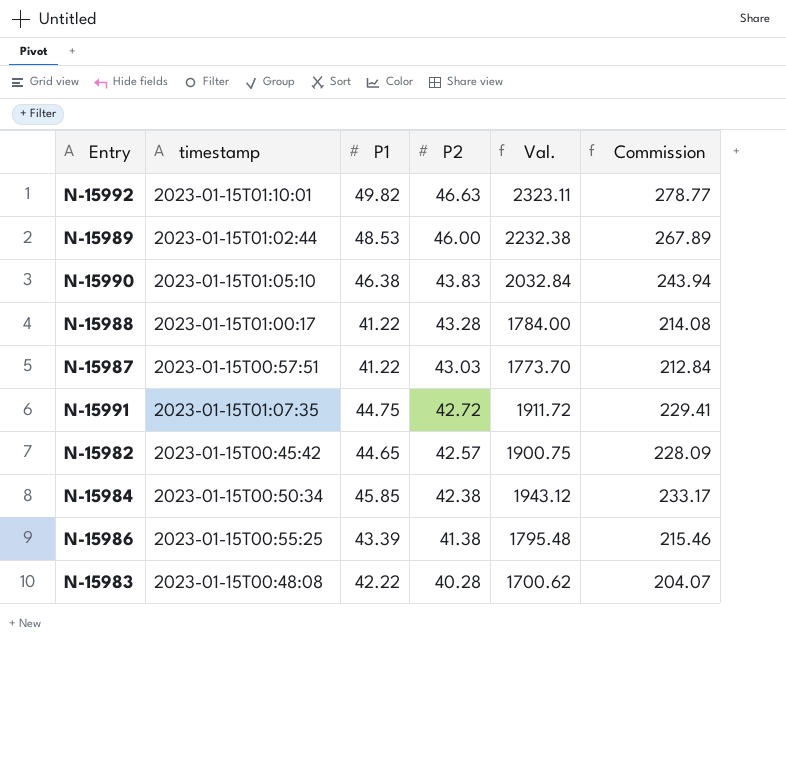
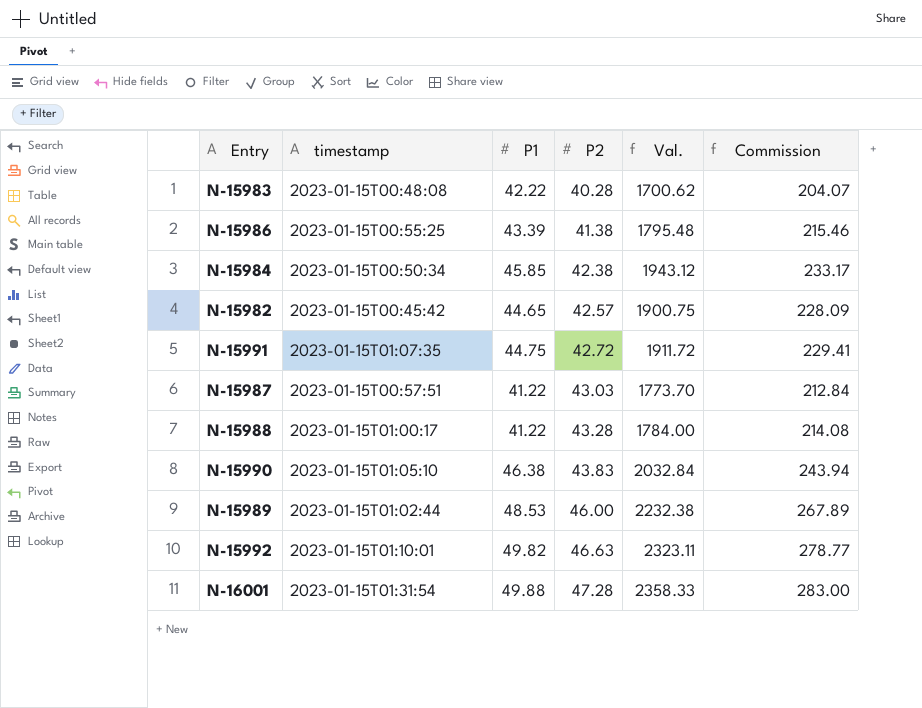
row order: P2 descending -> P2 ascending
row N-16001: none -> 2023-01-15T01:31:54 | 49.88 | 47.28 | 2358.33 | 283.00

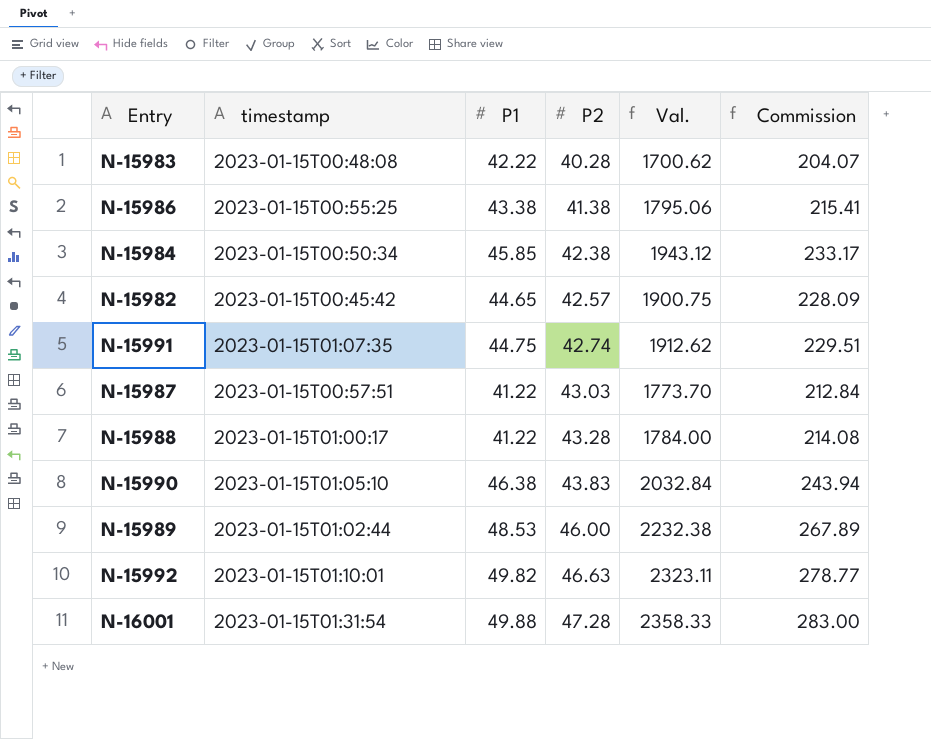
N-15986 | P1: 43.39 -> 43.38
N-15986 | Val.: 1795.48 -> 1795.06
N-15986 | Commission: 215.46 -> 215.41
N-15991 | P2: 42.72 -> 42.74
N-15991 | Val.: 1911.72 -> 1912.62
N-15991 | Commission: 229.41 -> 229.51

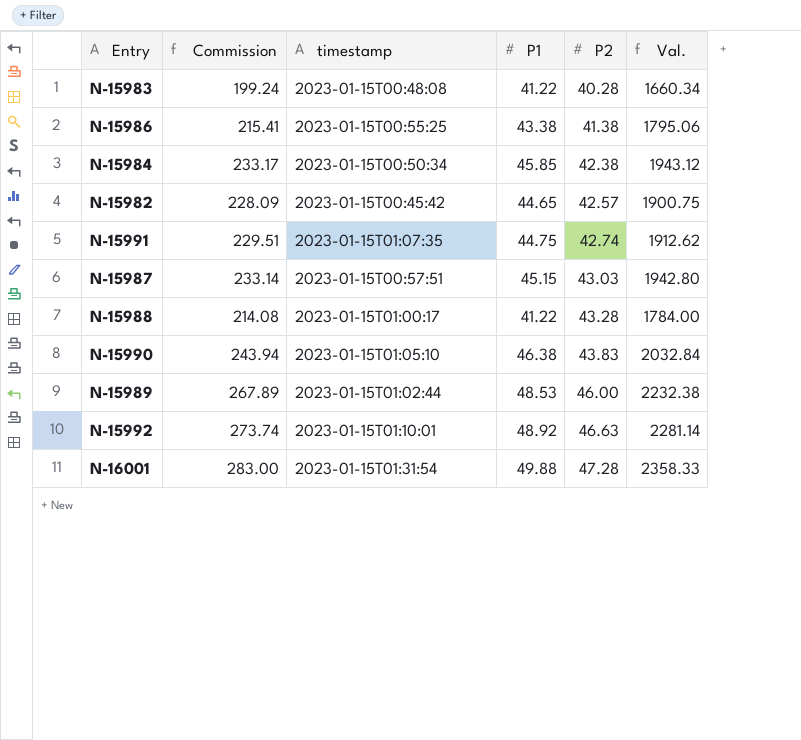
column Commission | position: 6 -> 2
N-15983 | Commission: 204.07 -> 199.24
N-15983 | P1: 42.22 -> 41.22
N-15983 | Val.: 1700.62 -> 1660.34
N-15987 | Commission: 212.84 -> 233.14
N-15987 | P1: 41.22 -> 45.15
N-15987 | Val.: 1773.70 -> 1942.80
N-15992 | Commission: 278.77 -> 273.74
N-15992 | P1: 49.82 -> 48.92
N-15992 | Val.: 2323.11 -> 2281.14

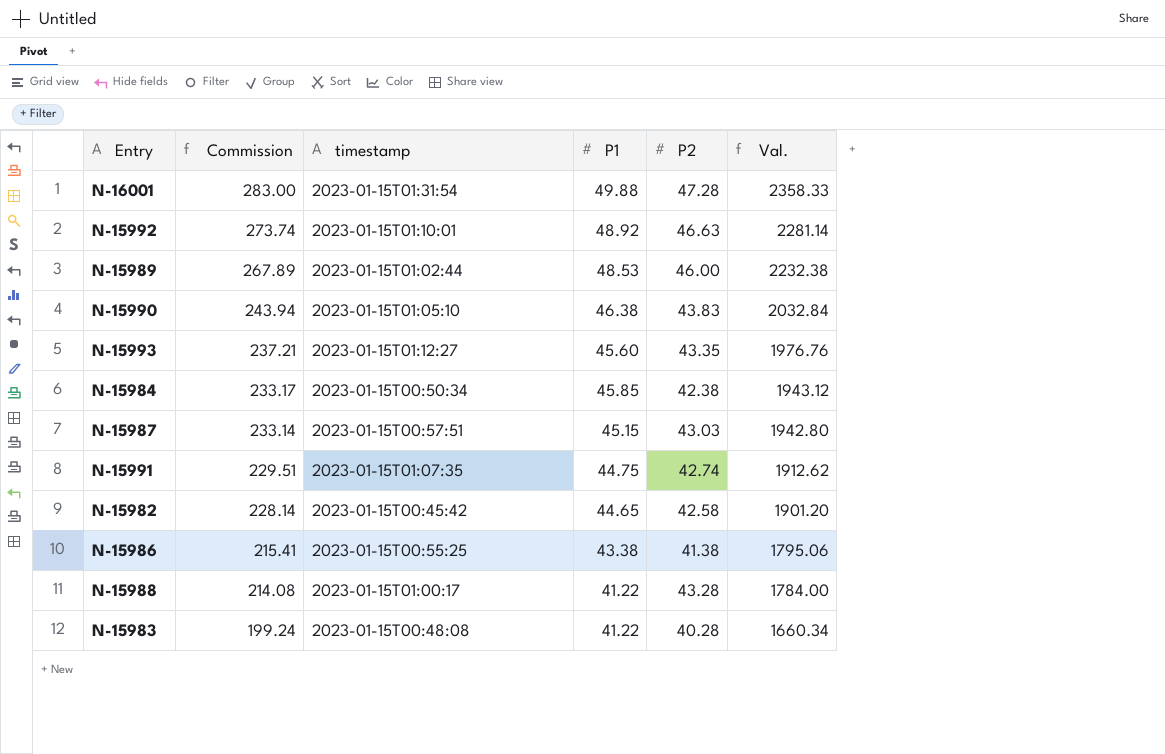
row order: P2 ascending -> Commission descending
row N-15993: none -> 237.21 | 2023-01-15T01:12:27 | 45.60 | 43.35 | 1976.76
N-15982 | Commission: 228.09 -> 228.14
N-15982 | P2: 42.57 -> 42.58
N-15982 | Val.: 1900.75 -> 1901.20

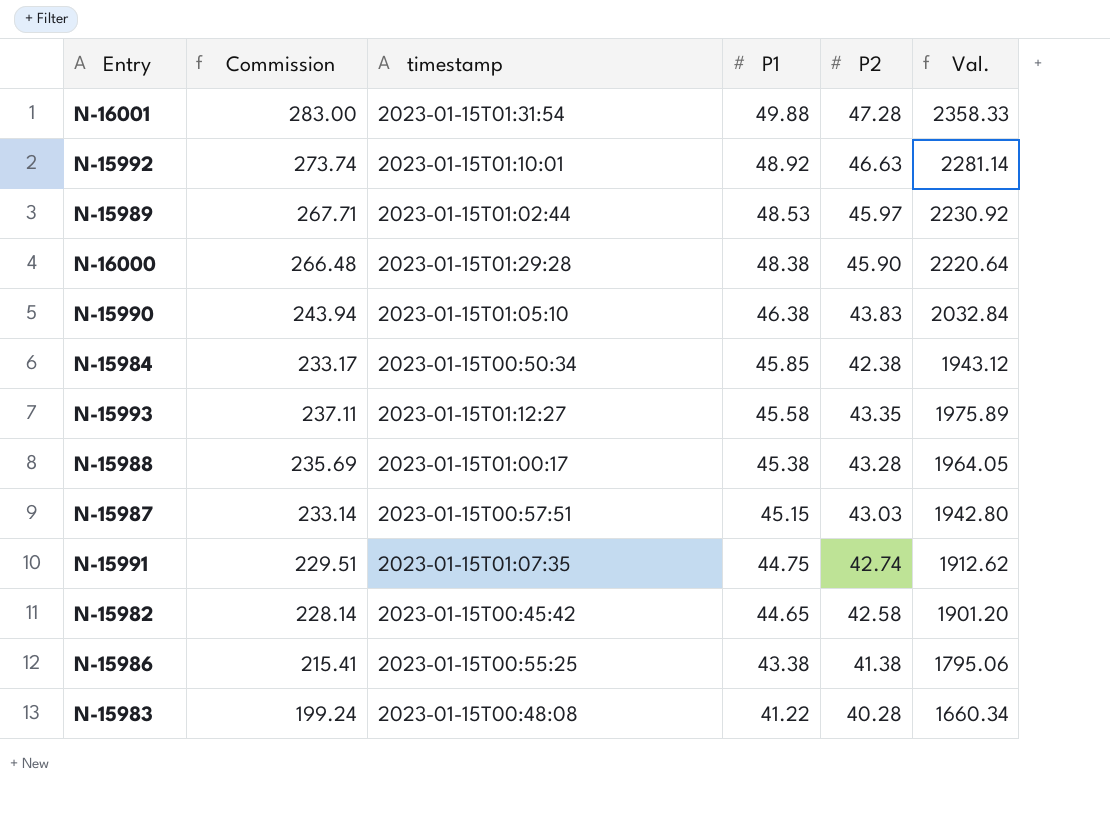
row order: Commission descending -> P1 descending
N-15989 | Commission: 267.89 -> 267.71
N-15989 | P2: 46.00 -> 45.97
N-15989 | Val.: 2232.38 -> 2230.92
row N-16000: none -> 266.48 | 2023-01-15T01:29:28 | 48.38 | 45.90 | 2220.64
N-15993 | Commission: 237.21 -> 237.11
N-15993 | P1: 45.60 -> 45.58
N-15993 | Val.: 1976.76 -> 1975.89
N-15988 | Commission: 214.08 -> 235.69
N-15988 | P1: 41.22 -> 45.38
N-15988 | Val.: 1784.00 -> 1964.05

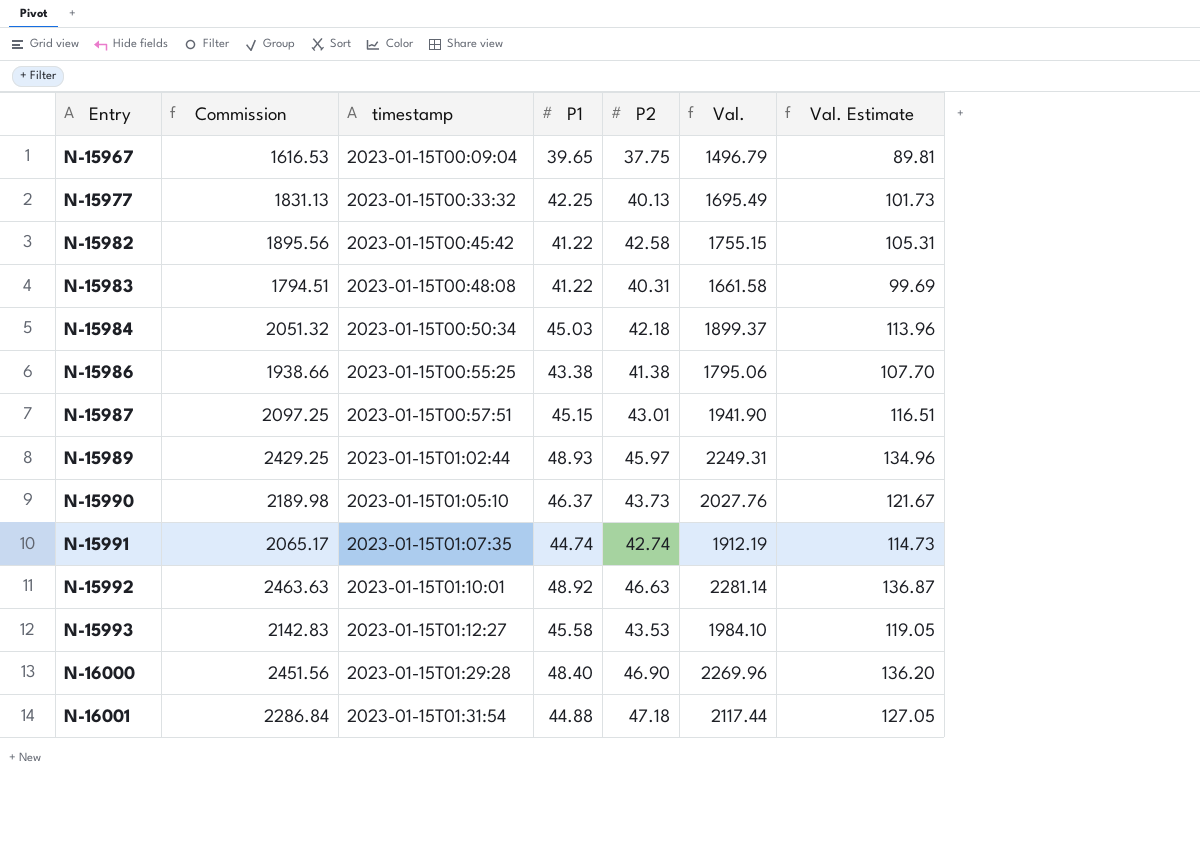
row order: P1 descending -> Entry ascending
column Commission | formula: [Val.] * 0.12 -> [Val.] * 1.08
column Val. Estimate | formula: none -> [Val.] * 0.06
row N-15988: 235.69 | 2023-01-15T01:00:17 | 45.38 | 43.28 | 1964.05 -> none
row N-15967: none -> 1616.53 | 2023-01-15T00:09:04 | 39.65 | 37.75 | 1496.79 | 89.81
row N-15977: none -> 1831.13 | 2023-01-15T00:33:32 | 42.25 | 40.13 | 1695.49 | 101.73
N-15982 | P1: 44.65 -> 41.22
N-15982 | Val.: 1901.20 -> 1755.15
N-15983 | P2: 40.28 -> 40.31
N-15983 | Val.: 1660.34 -> 1661.58
N-15984 | P1: 45.85 -> 45.03
N-15984 | P2: 42.38 -> 42.18
N-15984 | Val.: 1943.12 -> 1899.37
N-15987 | P2: 43.03 -> 43.01
N-15987 | Val.: 1942.80 -> 1941.90
N-15989 | P1: 48.53 -> 48.93
N-15989 | Val.: 2230.92 -> 2249.31
N-15990 | P1: 46.38 -> 46.37
N-15990 | P2: 43.83 -> 43.73
N-15990 | Val.: 2032.84 -> 2027.76
N-15991 | P1: 44.75 -> 44.74
N-15991 | Val.: 1912.62 -> 1912.19
N-15993 | P2: 43.35 -> 43.53
N-15993 | Val.: 1975.89 -> 1984.10
N-16000 | P1: 48.38 -> 48.40
N-16000 | P2: 45.90 -> 46.90
N-16000 | Val.: 2220.64 -> 2269.96
N-16001 | P1: 49.88 -> 44.88
N-16001 | P2: 47.28 -> 47.18
N-16001 | Val.: 2358.33 -> 2117.44

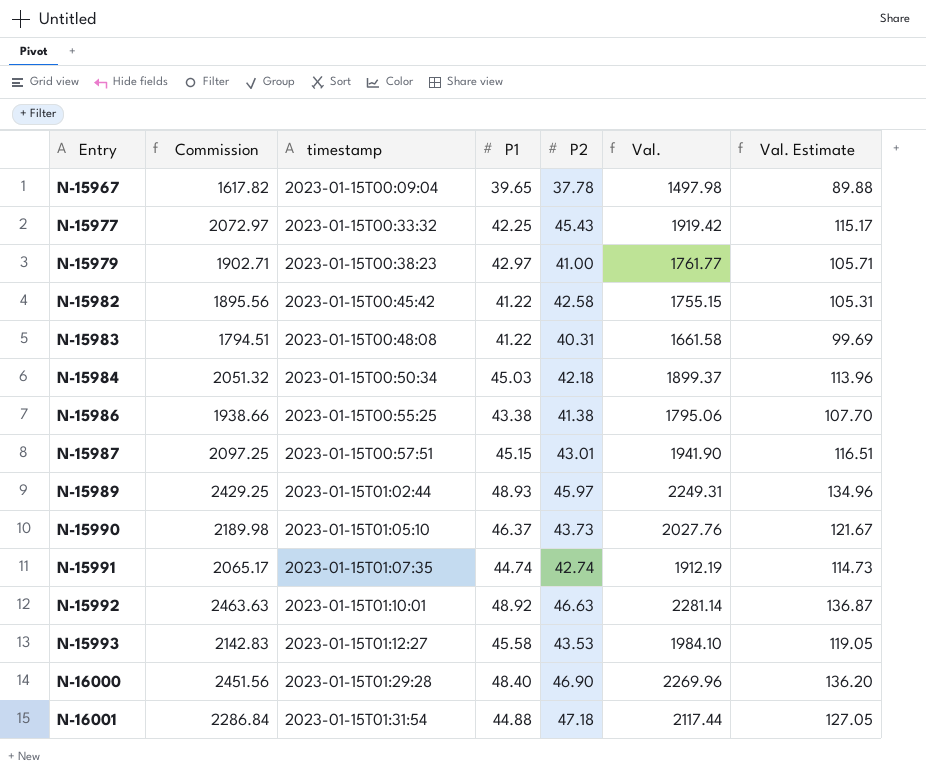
N-15967 | Commission: 1616.53 -> 1617.82
N-15967 | P2: 37.75 -> 37.78
N-15967 | Val.: 1496.79 -> 1497.98
N-15967 | Val. Estimate: 89.81 -> 89.88
N-15977 | Commission: 1831.13 -> 2072.97
N-15977 | P2: 40.13 -> 45.43
N-15977 | Val.: 1695.49 -> 1919.42
N-15977 | Val. Estimate: 101.73 -> 115.17
row N-15979: none -> 1902.71 | 2023-01-15T00:38:23 | 42.97 | 41.00 | 1761.77 | 105.71

